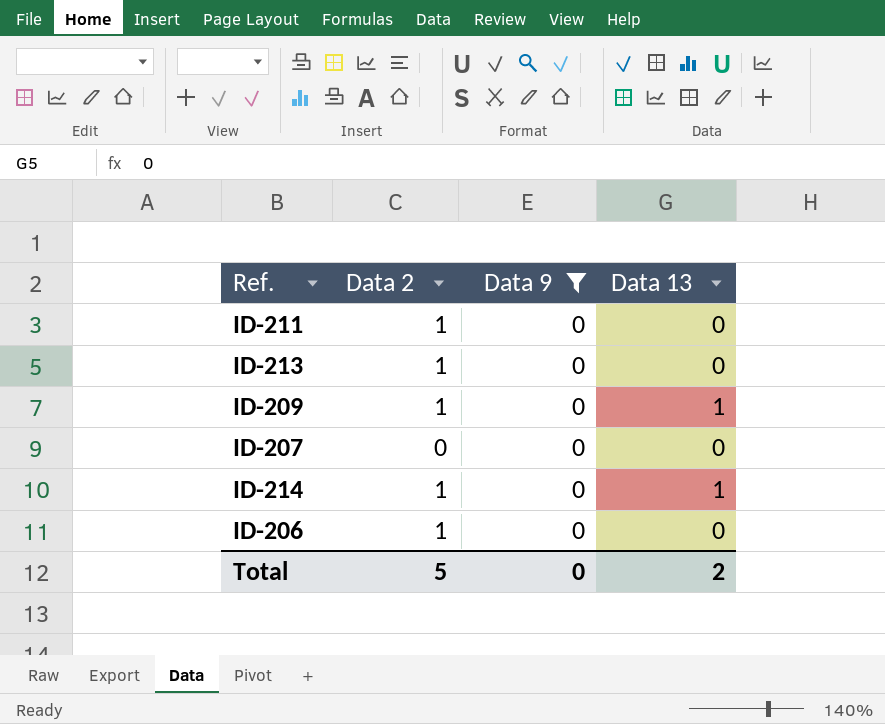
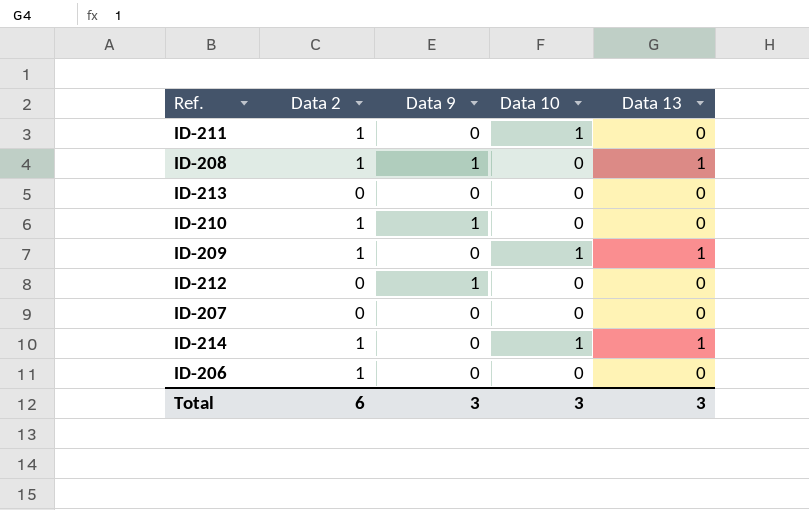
filter: Data 9 = 0 -> none
column Data 10 | position: none -> 4
ID-213 | Data 2: 1 -> 0
Total | Data 2: 5 -> 6
Total | Data 9: 0 -> 3
Total | Data 13: 2 -> 3

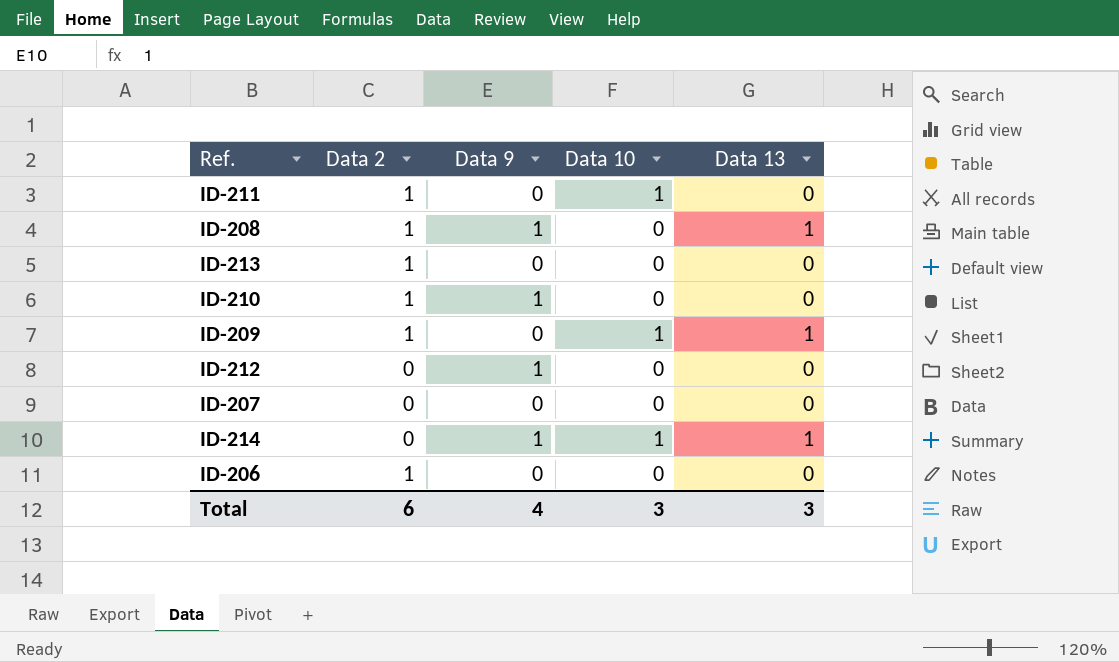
ID-213 | Data 2: 0 -> 1
ID-214 | Data 2: 1 -> 0
ID-214 | Data 9: 0 -> 1
Total | Data 9: 3 -> 4

